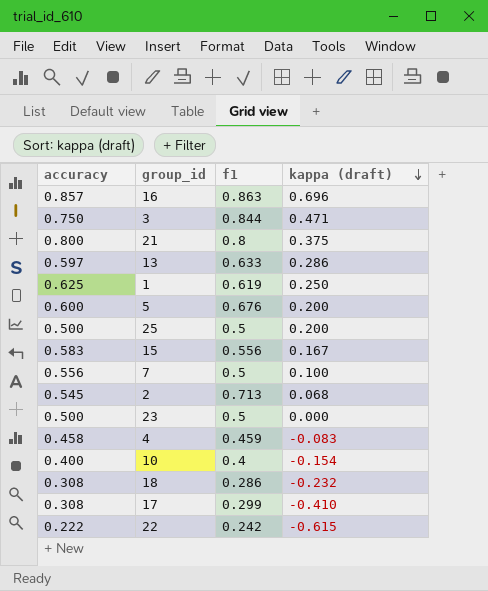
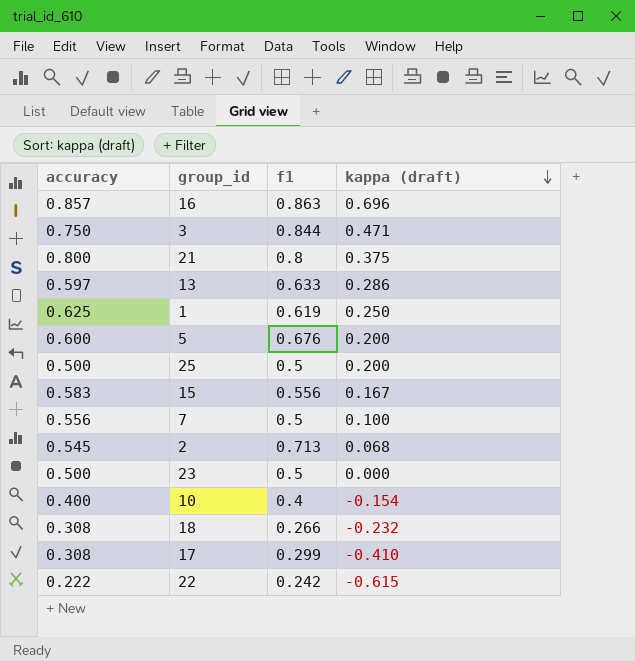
row 4: 0.458 | 0.459 | -0.083 -> none
18 | f1: 0.286 -> 0.266

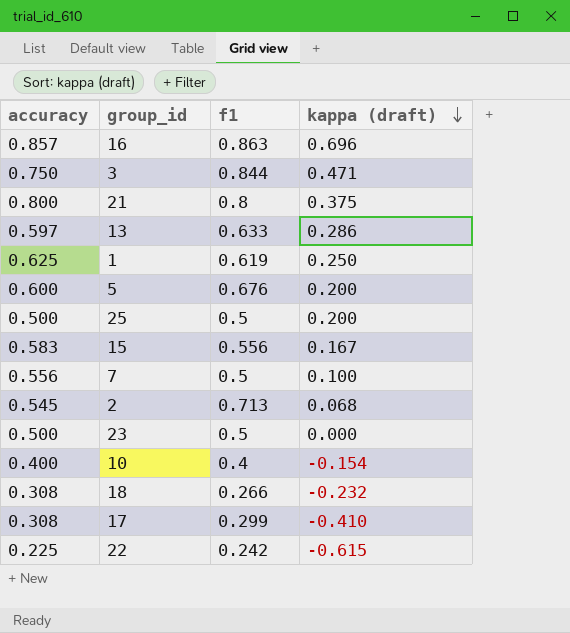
22 | accuracy: 0.222 -> 0.225

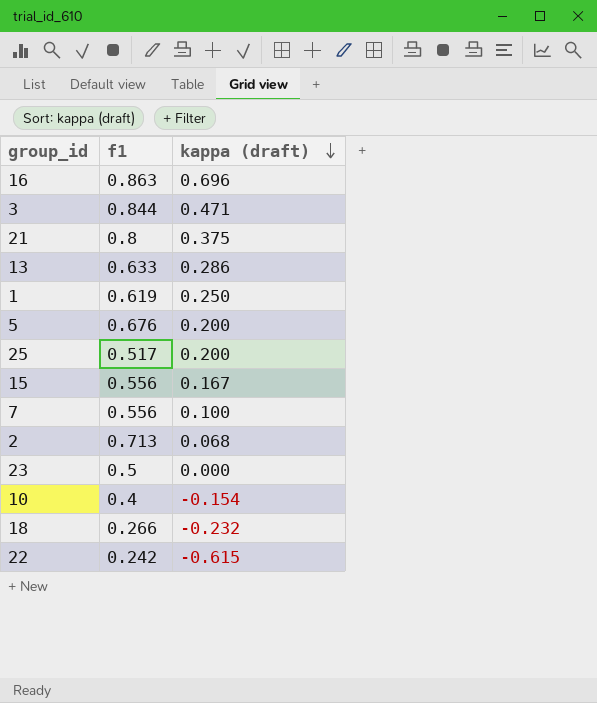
column accuracy | position: 1 -> none
row 17: 0.308 | 0.299 | -0.410 -> none
25 | f1: 0.5 -> 0.517
7 | f1: 0.5 -> 0.556

